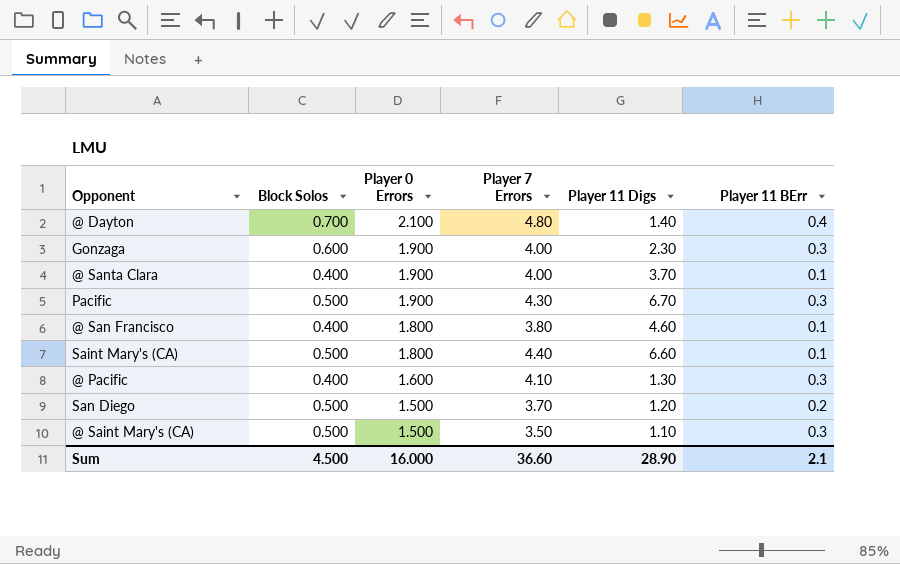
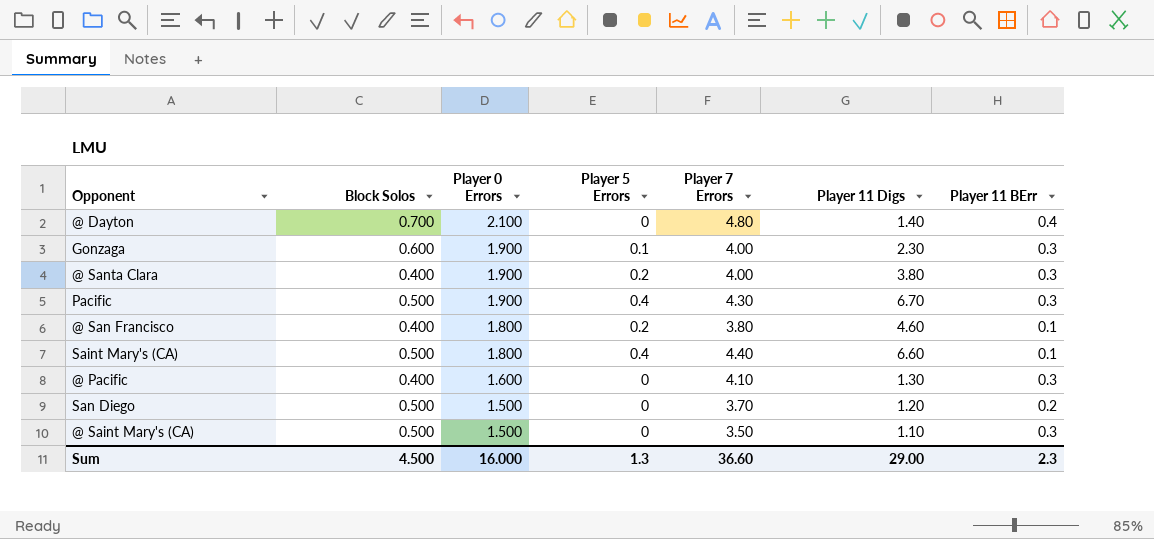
column Player 5 Errors | position: none -> 4
@ Santa Clara | Player 11 Digs: 3.70 -> 3.80
@ Santa Clara | Player 11 BErr: 0.1 -> 0.3
Sum | Player 11 Digs: 28.90 -> 29.00
Sum | Player 11 BErr: 2.1 -> 2.3

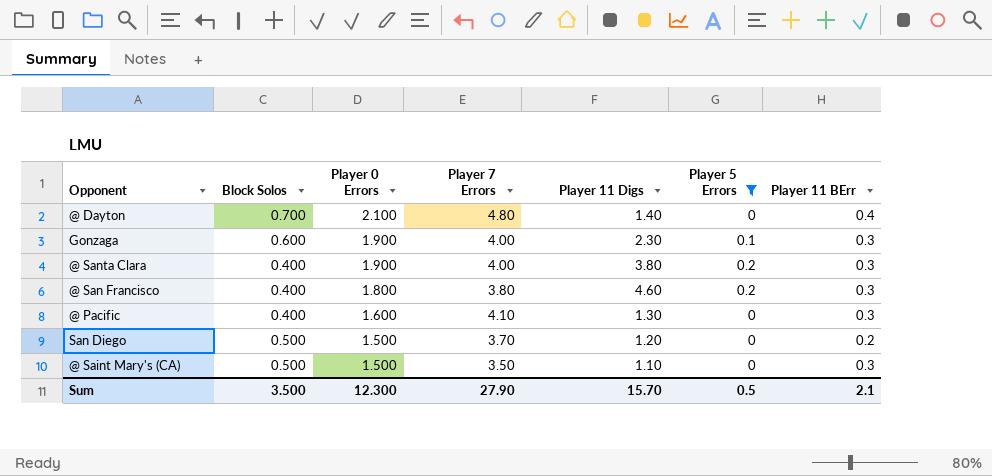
filter: none -> Player 5 Errors != 0.4
column Player 5 Errors | position: 4 -> 6
@ San Francisco | Player 11 BErr: 0.1 -> 0.3
Sum | Block Solos: 4.500 -> 3.500
Sum | Player 0 Errors: 16.000 -> 12.300
Sum | Player 7 Errors: 36.60 -> 27.90
Sum | Player 11 Digs: 29.00 -> 15.70
Sum | Player 5 Errors: 1.3 -> 0.5
Sum | Player 11 BErr: 2.3 -> 2.1

